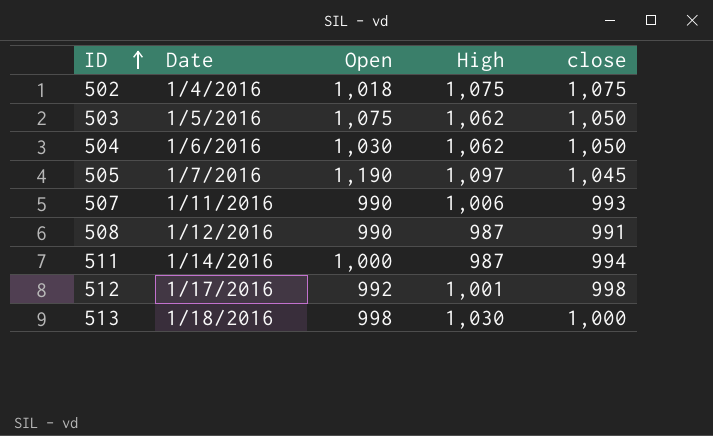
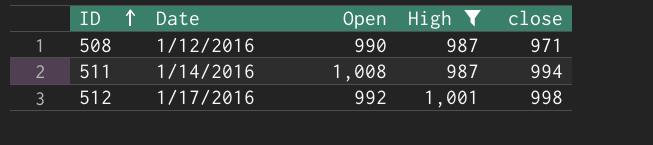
filter: none -> High <= 1,001
508 | close: 991 -> 971
511 | Open: 1,000 -> 1,008

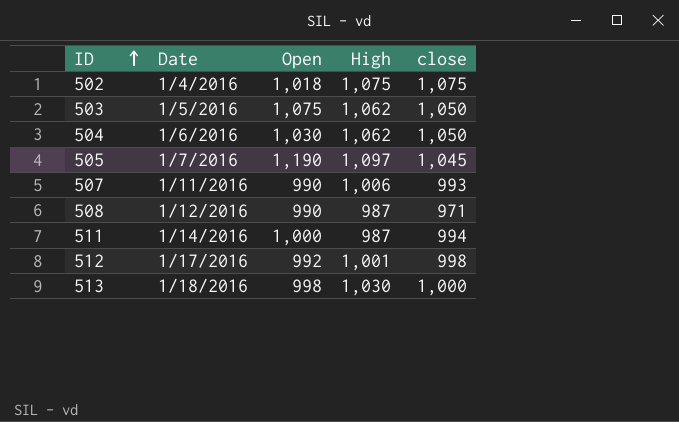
filter: High <= 1,001 -> none
511 | Open: 1,008 -> 1,000

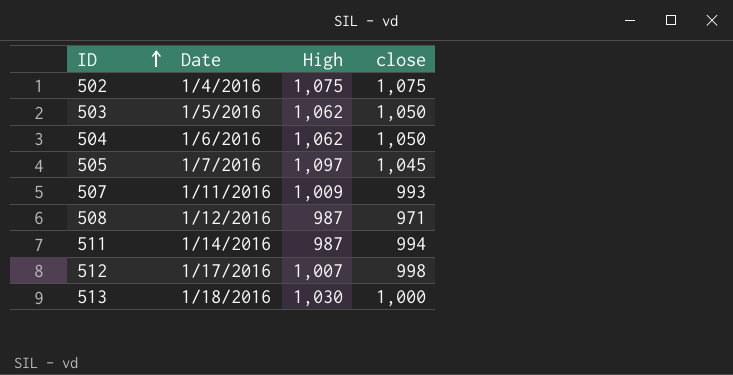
column Open | position: 3 -> none
507 | High: 1,006 -> 1,009
512 | High: 1,001 -> 1,007

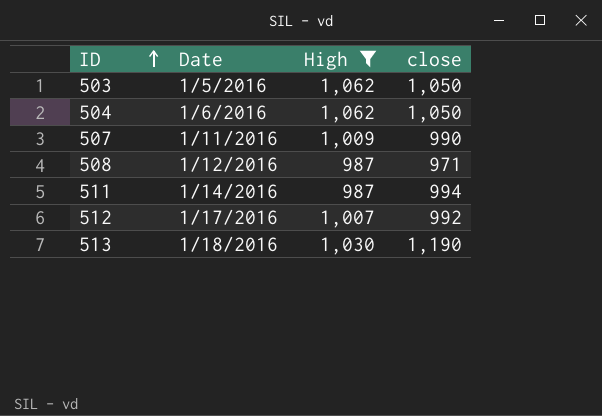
filter: none -> High <= 1,062
507 | close: 993 -> 990
512 | close: 998 -> 992
513 | close: 1,000 -> 1,190

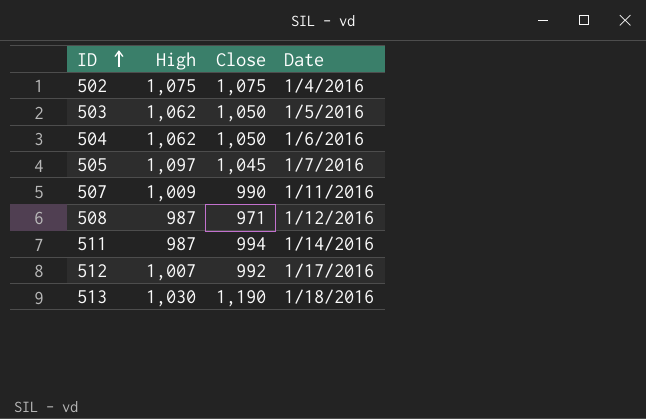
filter: High <= 1,062 -> none
column name: close -> Close
column Date | position: 2 -> 4

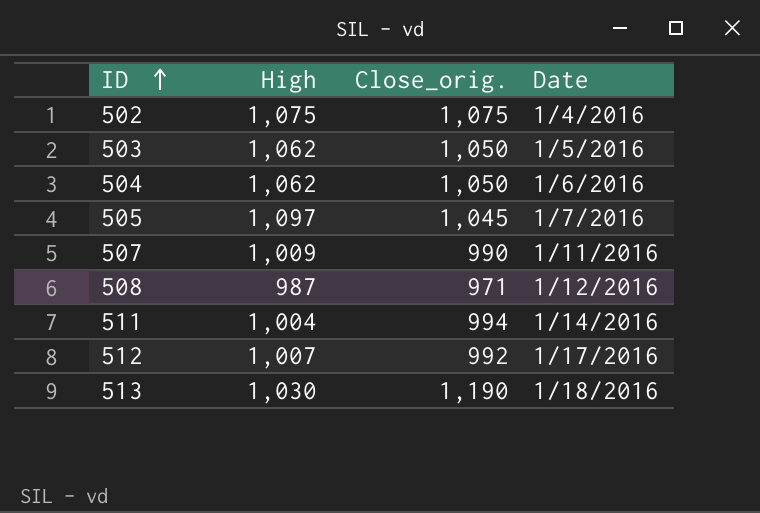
column name: Close -> Close_orig.
511 | High: 987 -> 1,004

